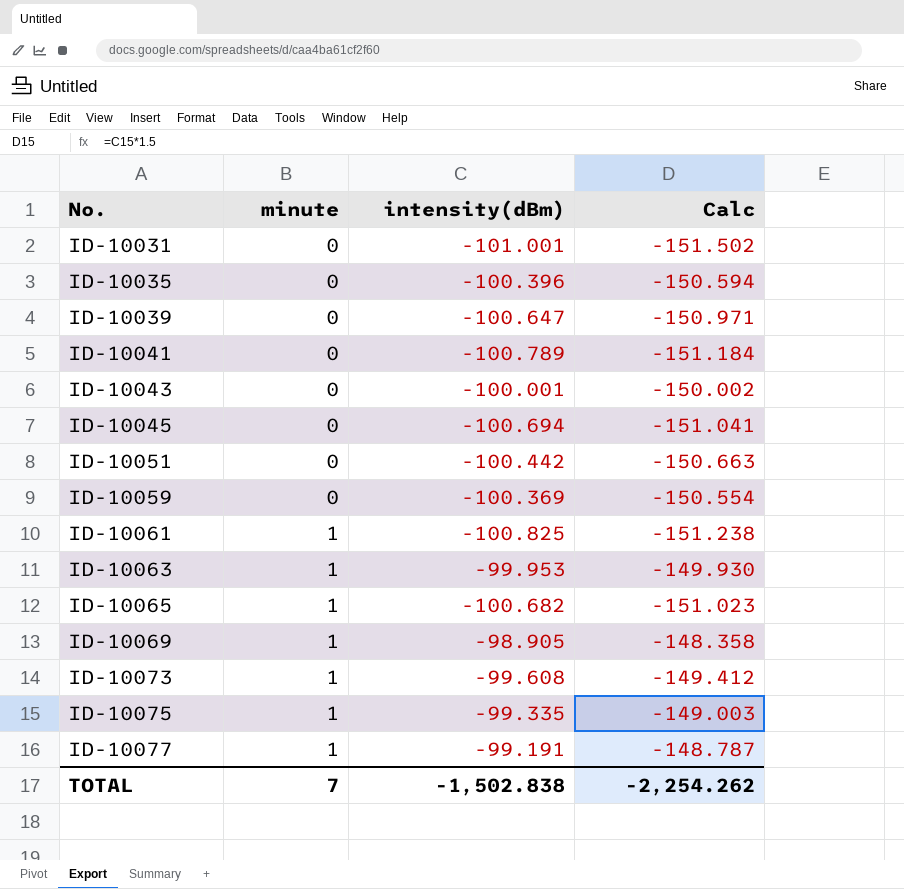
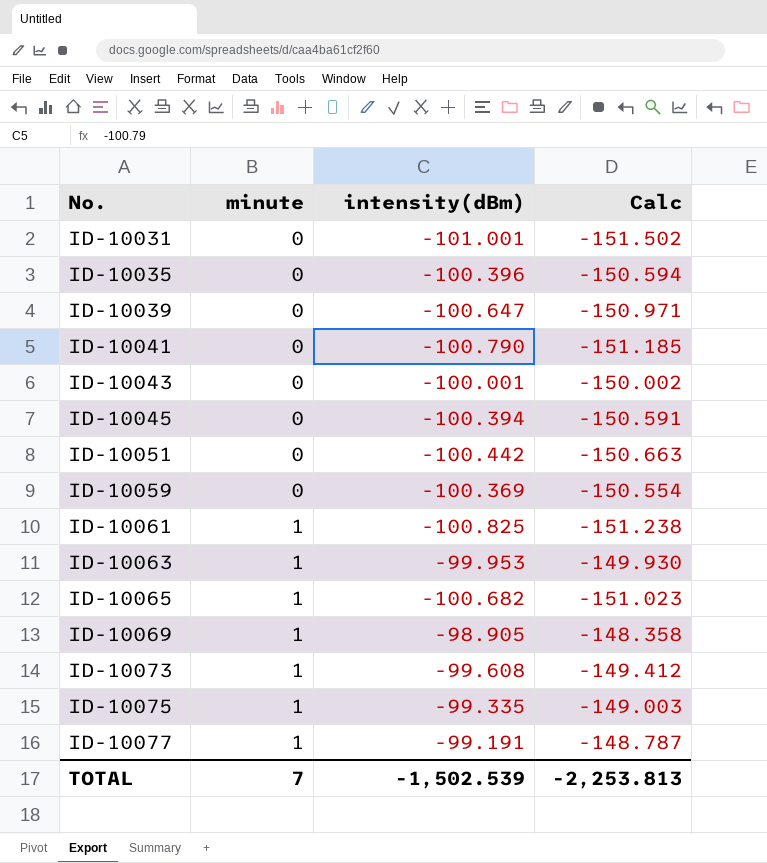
ID-10041 | intensity(dBm): -100.789 -> -100.790
ID-10041 | Calc: -151.184 -> -151.185
ID-10045 | intensity(dBm): -100.694 -> -100.394
ID-10045 | Calc: -151.041 -> -150.591
TOTAL | intensity(dBm): -1,502.838 -> -1,502.539
TOTAL | Calc: -2,254.262 -> -2,253.813

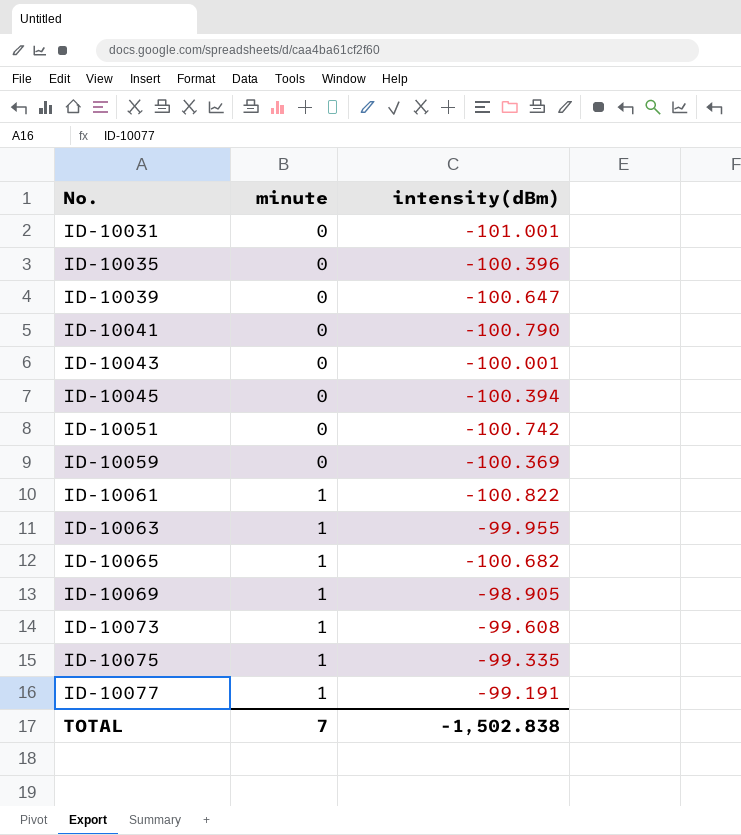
column Calc | formula: [intensity(dBm)] * 1.5 -> none
ID-10051 | intensity(dBm): -100.442 -> -100.742
ID-10061 | intensity(dBm): -100.825 -> -100.822
ID-10063 | intensity(dBm): -99.953 -> -99.955
TOTAL | intensity(dBm): -1,502.539 -> -1,502.838

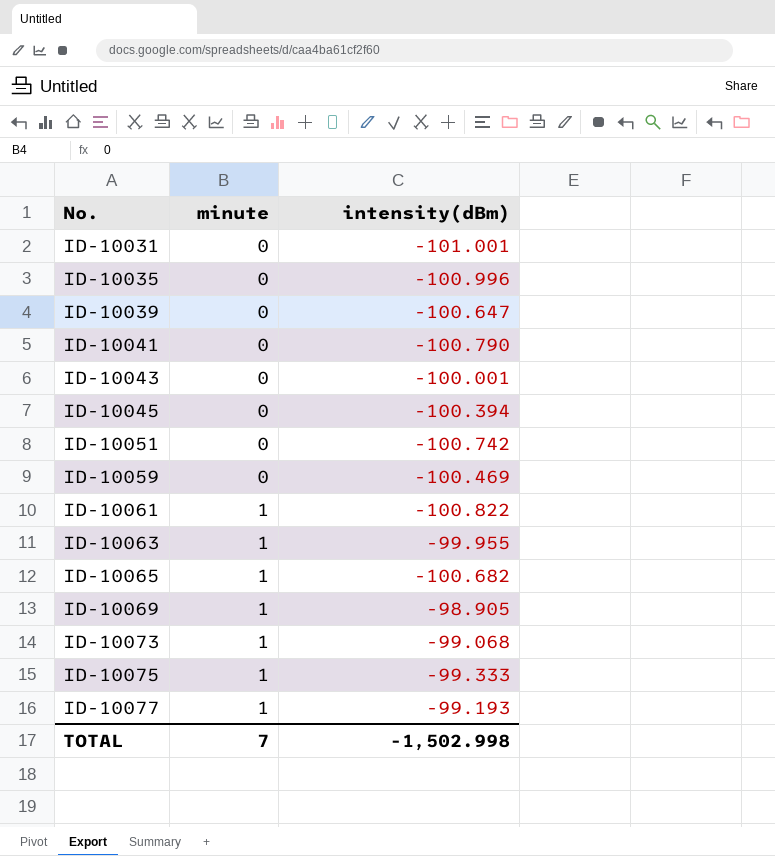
ID-10035 | intensity(dBm): -100.396 -> -100.996
ID-10059 | intensity(dBm): -100.369 -> -100.469
ID-10073 | intensity(dBm): -99.608 -> -99.068
ID-10075 | intensity(dBm): -99.335 -> -99.333
ID-10077 | intensity(dBm): -99.191 -> -99.193
TOTAL | intensity(dBm): -1,502.838 -> -1,502.998

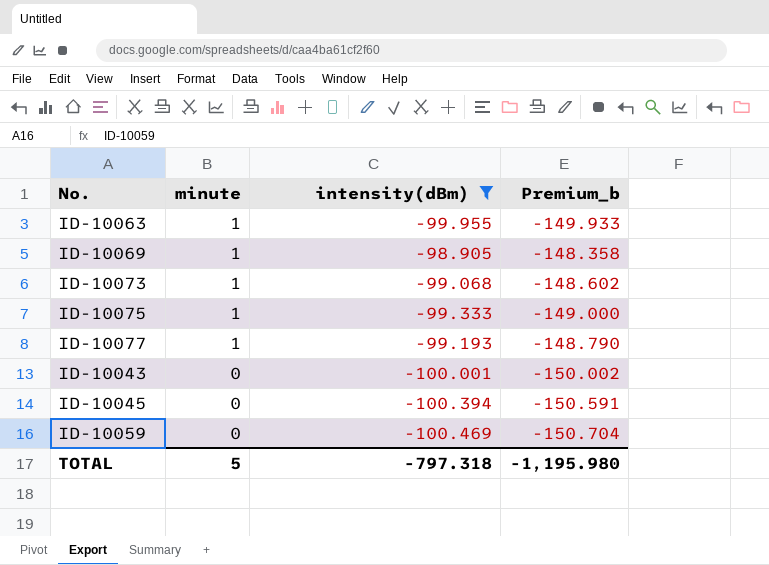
filter: none -> intensity(dBm) >= -100.469
row order: No. ascending -> minute descending
column Premium_b | formula: none -> [intensity(dBm)] * 1.5
TOTAL | minute: 7 -> 5
TOTAL | intensity(dBm): -1,502.998 -> -797.318

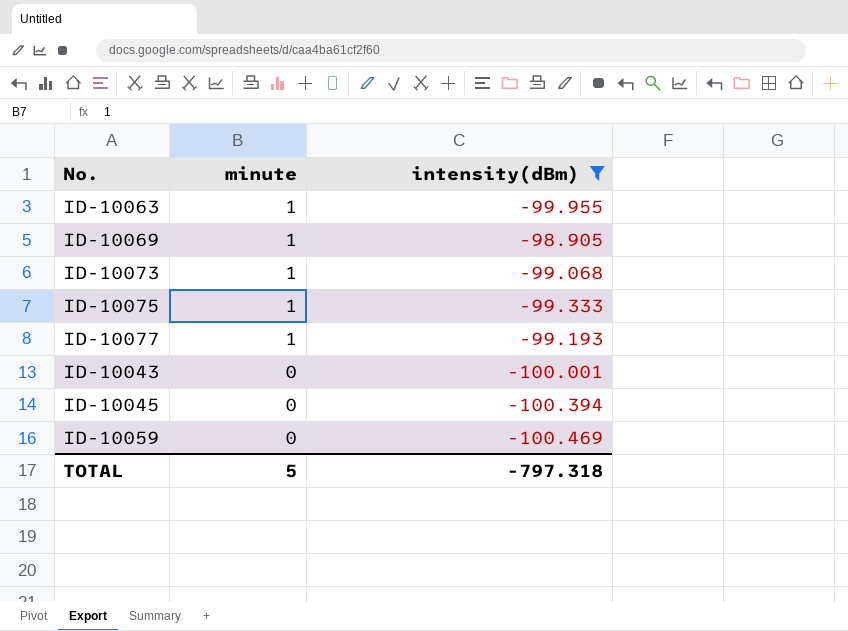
column Premium_b | formula: [intensity(dBm)] * 1.5 -> none

